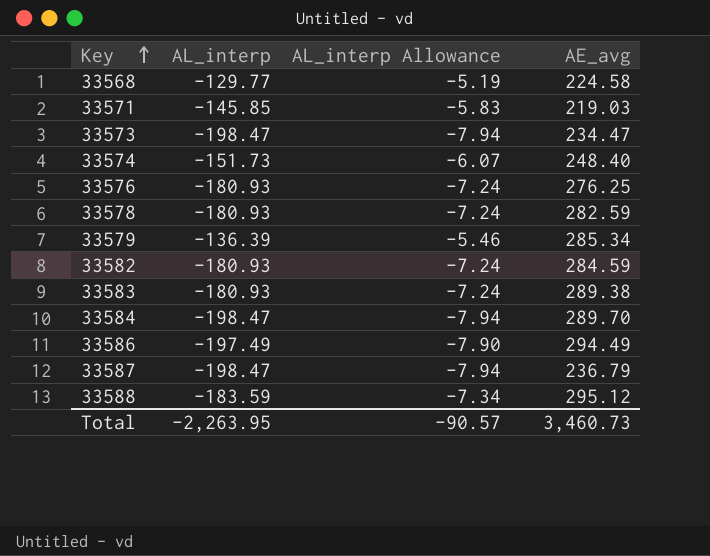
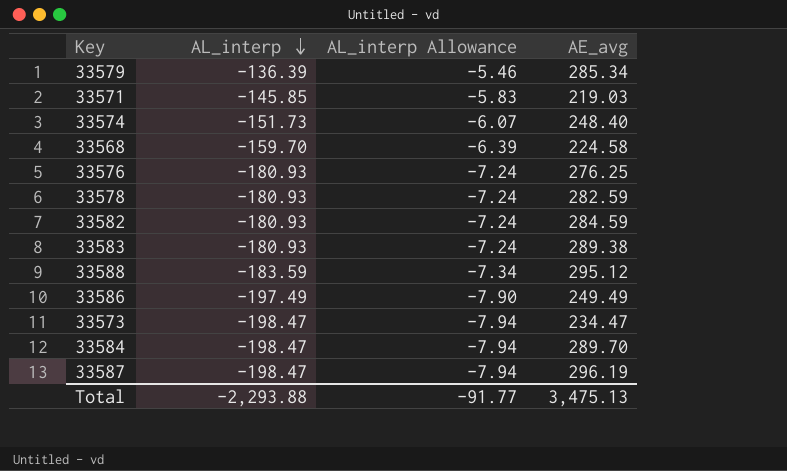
row order: Key ascending -> AL_interp descending
33568 | AL_interp: -129.77 -> -159.70
33568 | AL_interp Allowance: -5.19 -> -6.39
33586 | AE_avg: 294.49 -> 249.49
33587 | AE_avg: 236.79 -> 296.19
Total | AL_interp: -2,263.95 -> -2,293.88
Total | AL_interp Allowance: -90.57 -> -91.77
Total | AE_avg: 3,460.73 -> 3,475.13

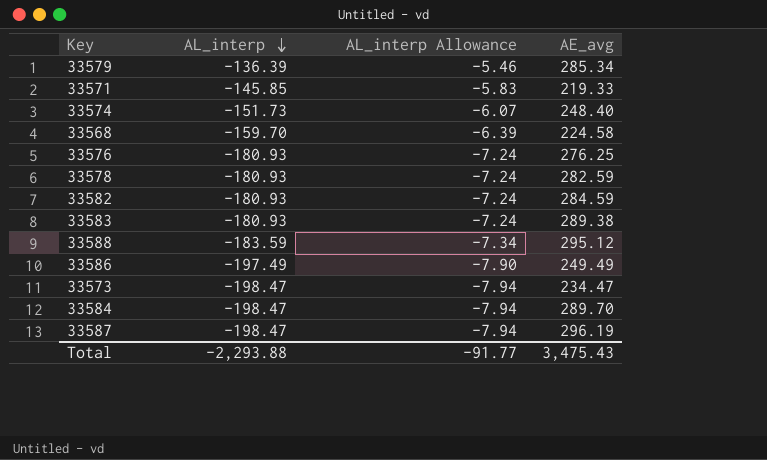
33571 | AE_avg: 219.03 -> 219.33
Total | AE_avg: 3,475.13 -> 3,475.43

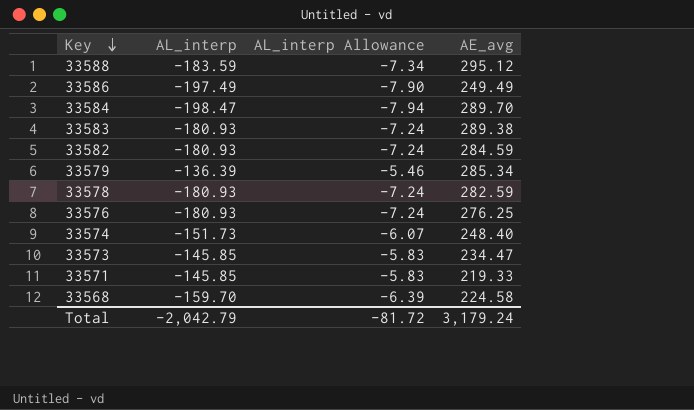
row order: AL_interp descending -> Key descending
row 33587: -198.47 | -7.94 | 296.19 -> none
33573 | AL_interp: -198.47 -> -145.85
33573 | AL_interp Allowance: -7.94 -> -5.83
Total | AL_interp: -2,293.88 -> -2,042.79
Total | AL_interp Allowance: -91.77 -> -81.72
Total | AE_avg: 3,475.43 -> 3,179.24

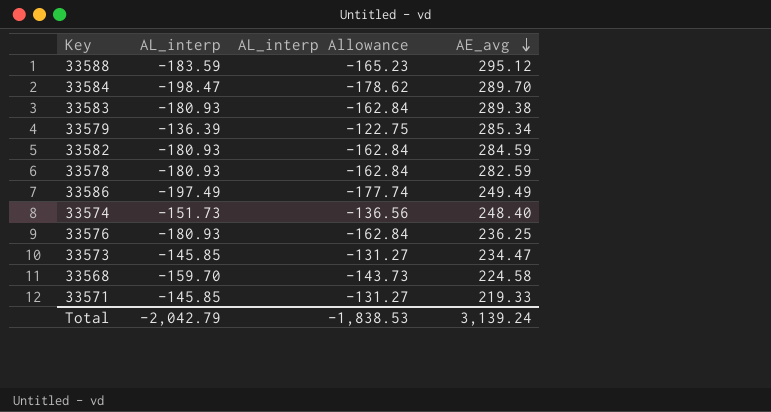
row order: Key descending -> AE_avg descending
column AL_interp Allowance | formula: [AL_interp] * 0.04 -> [AL_interp] * 0.9
33576 | AE_avg: 276.25 -> 236.25
Total | AL_interp Allowance: -81.72 -> -1,838.53
Total | AE_avg: 3,179.24 -> 3,139.24

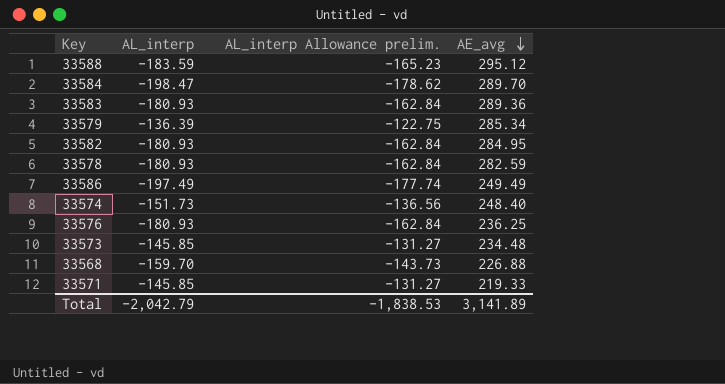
column name: AL_interp Allowance -> AL_interp Allowance prelim.
33583 | AE_avg: 289.38 -> 289.36
33582 | AE_avg: 284.59 -> 284.95
33573 | AE_avg: 234.47 -> 234.48
33568 | AE_avg: 224.58 -> 226.88
Total | AE_avg: 3,139.24 -> 3,141.89

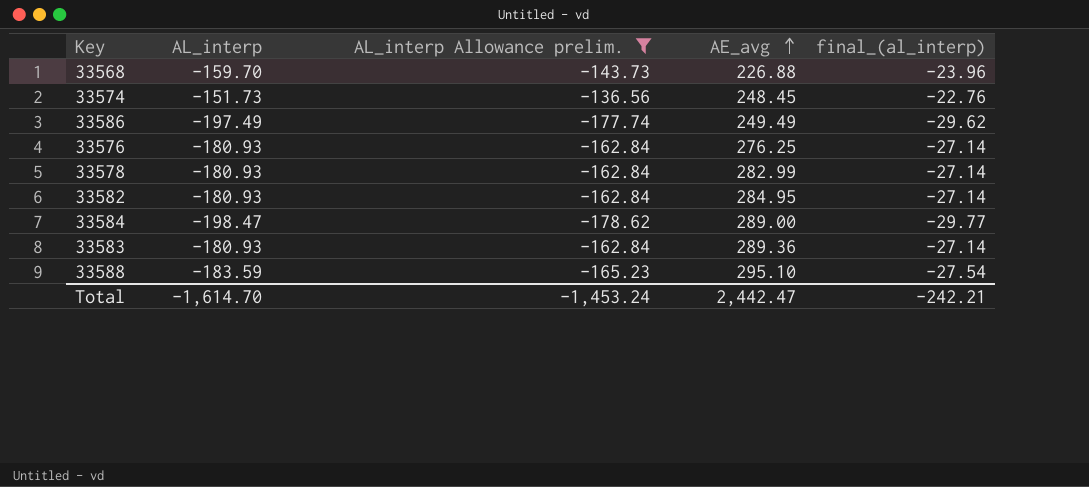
filter: none -> AL_interp Allowance prelim. <= -136.56
row order: AE_avg descending -> AE_avg ascending
column final_(al_interp) | formula: none -> [AL_interp] * 0.15
33574 | AE_avg: 248.40 -> 248.45
33576 | AE_avg: 236.25 -> 276.25
33578 | AE_avg: 282.59 -> 282.99
33584 | AE_avg: 289.70 -> 289.00
33588 | AE_avg: 295.12 -> 295.10
Total | AL_interp: -2,042.79 -> -1,614.70
Total | AL_interp Allowance prelim.: -1,838.53 -> -1,453.24
Total | AE_avg: 3,141.89 -> 2,442.47

